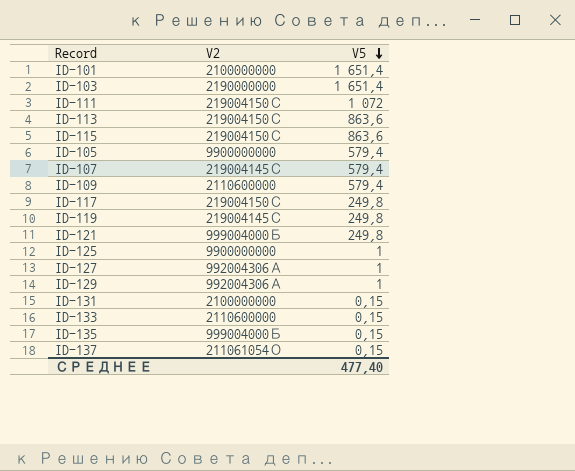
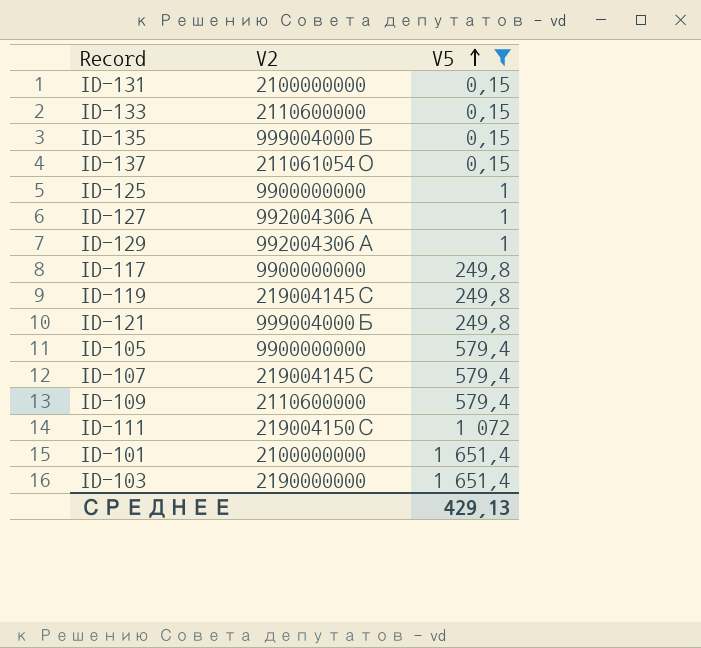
filter: none -> V5 != 863,6
row order: V5 descending -> V5 ascending
ID-117 | V2: 219004150С -> 9900000000
СРЕДНЕЕ | V5: 477,40 -> 429,13

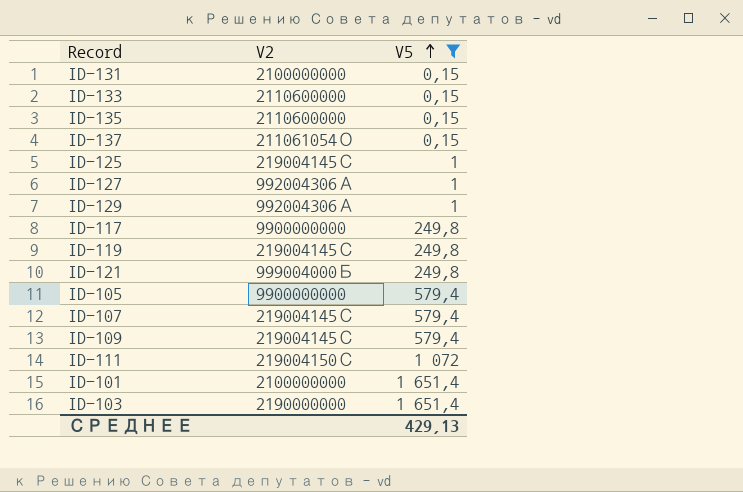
ID-135 | V2: 999004000Б -> 2110600000
ID-125 | V2: 9900000000 -> 219004145С
ID-109 | V2: 2110600000 -> 219004145С

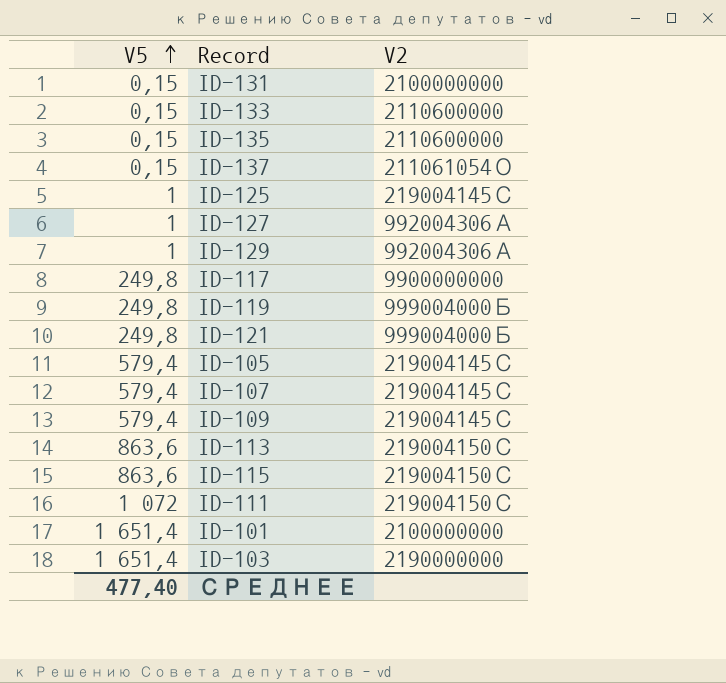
filter: V5 != 863,6 -> none
column V5 | position: 3 -> 1
ID-119 | V2: 219004145С -> 999004000Б
ID-105 | V2: 9900000000 -> 219004145С
СРЕДНЕЕ | V5: 429,13 -> 477,40

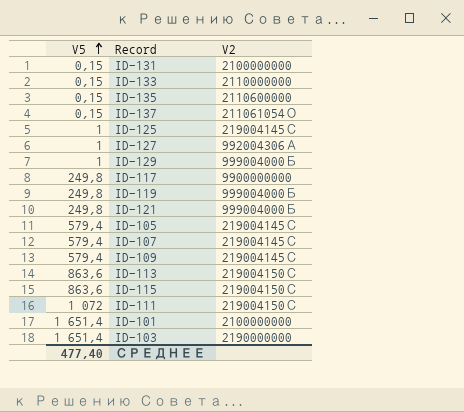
ID-133 | V2: 2110600000 -> 2110000000
ID-129 | V2: 992004306А -> 999004000Б

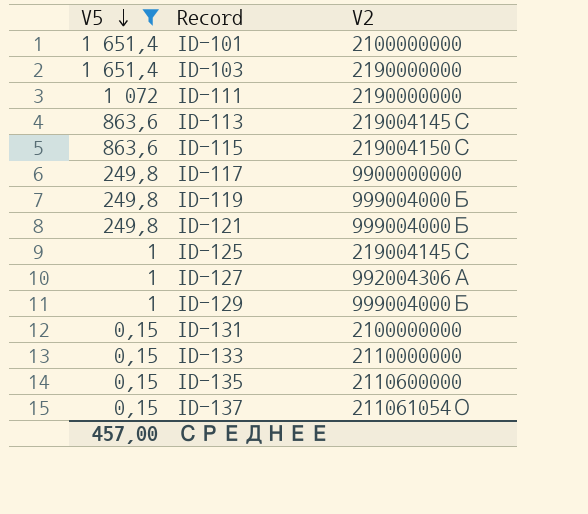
filter: none -> V5 != 579,4
row order: V5 ascending -> V5 descending
ID-111 | V2: 219004150С -> 2190000000
ID-113 | V2: 219004150С -> 219004145С
СРЕДНЕЕ | V5: 477,40 -> 457,00

